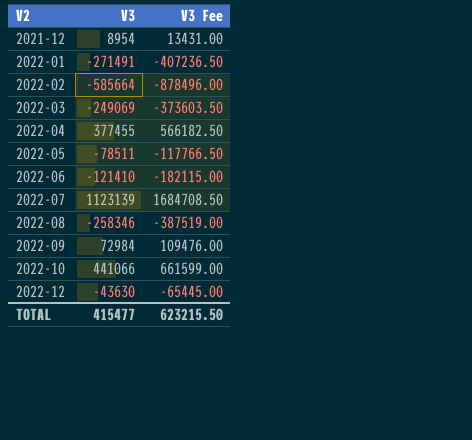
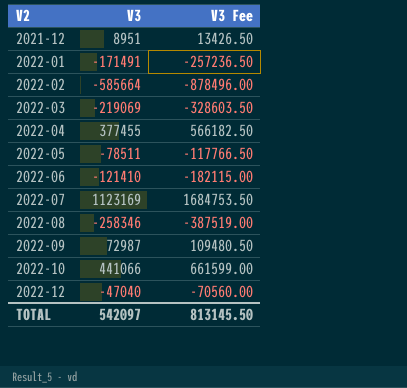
2021-12 | V3: 8954 -> 8951
2021-12 | V3 Fee: 13431.00 -> 13426.50
2022-01 | V3: -271491 -> -171491
2022-01 | V3 Fee: -407236.50 -> -257236.50
2022-03 | V3: -249069 -> -219069
2022-03 | V3 Fee: -373603.50 -> -328603.50
2022-07 | V3: 1123139 -> 1123169
2022-07 | V3 Fee: 1684708.50 -> 1684753.50
2022-09 | V3: 72984 -> 72987
2022-09 | V3 Fee: 109476.00 -> 109480.50
2022-12 | V3: -43630 -> -47040
2022-12 | V3 Fee: -65445.00 -> -70560.00
TOTAL | V3: 415477 -> 542097
TOTAL | V3 Fee: 623215.50 -> 813145.50

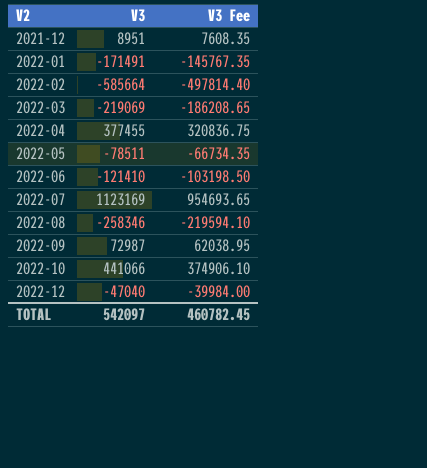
column V3 Fee | formula: [V3] * 1.5 -> [V3] * 0.85
TOTAL | V3 Fee: 813145.50 -> 460782.45

